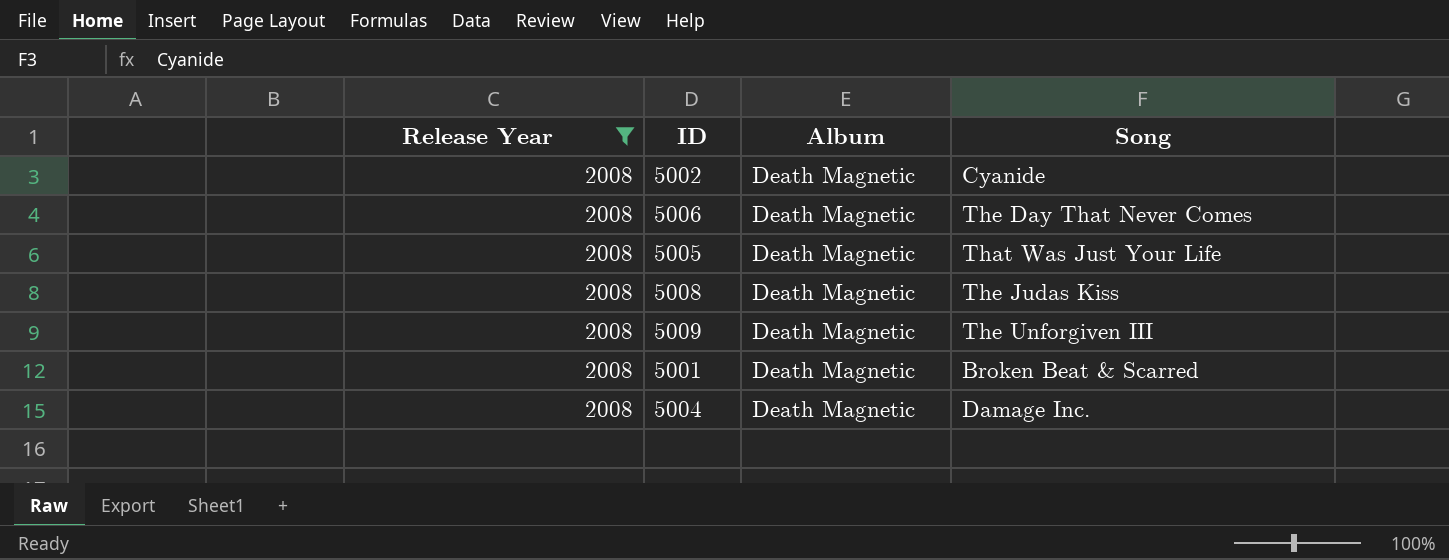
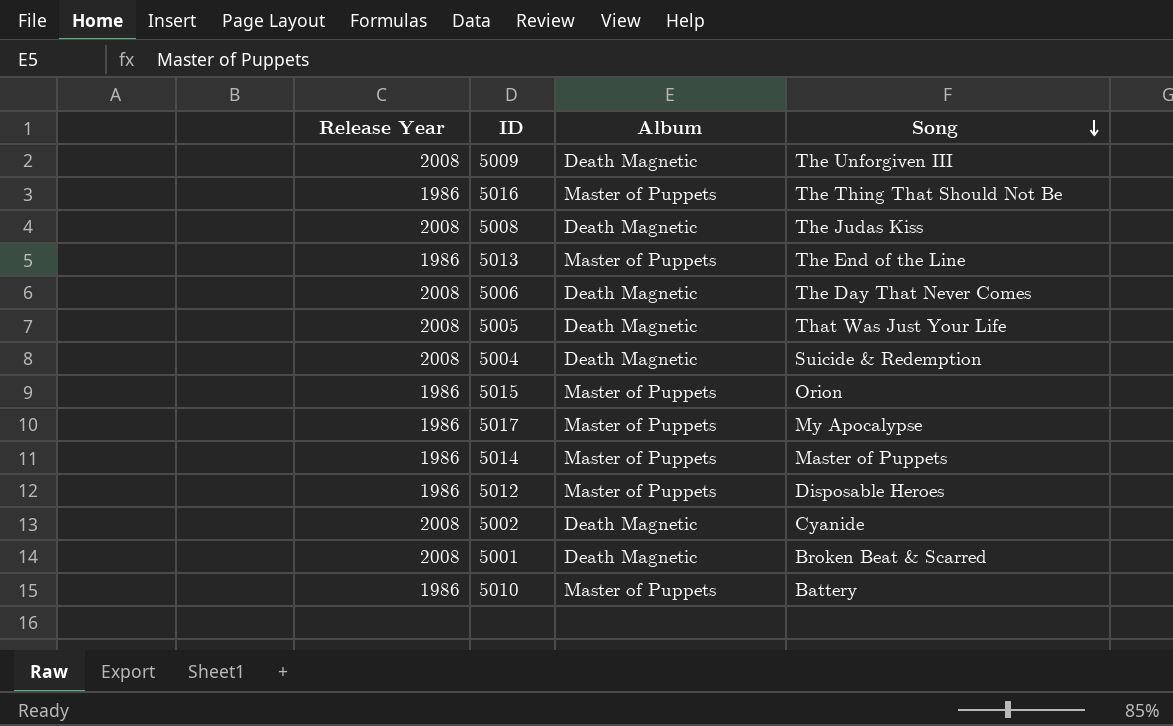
filter: Release Year = 2008 -> none
row order: none -> Song descending
5004 | Song: Damage Inc. -> Suicide & Redemption

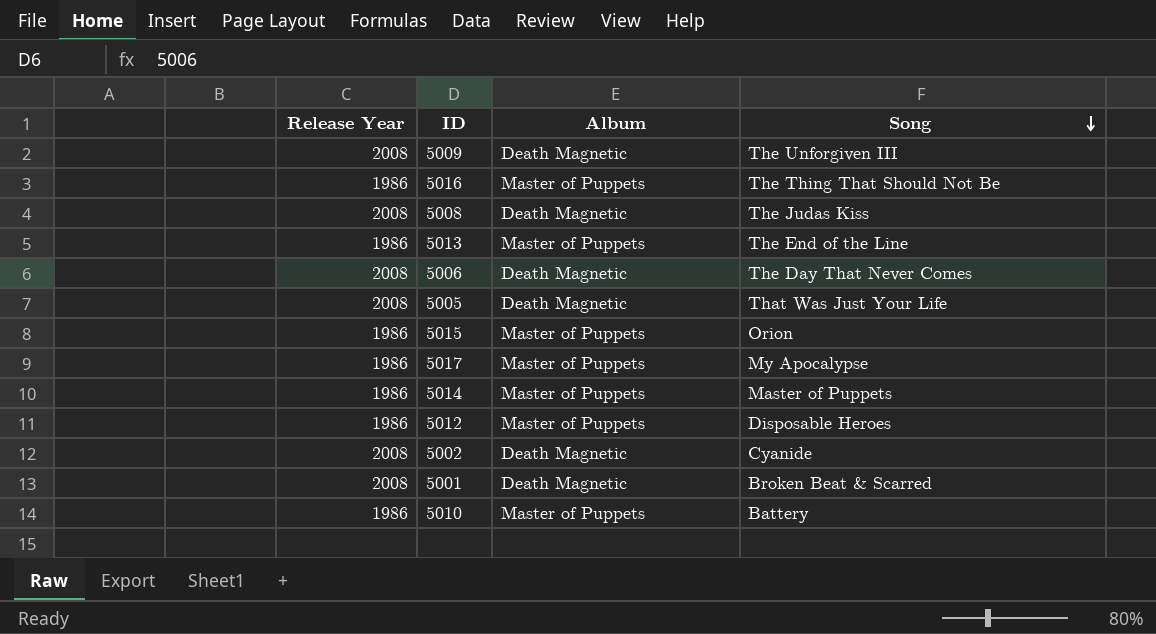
row 5004: 2008 | Death Magnetic | Suicide & Redemption -> none

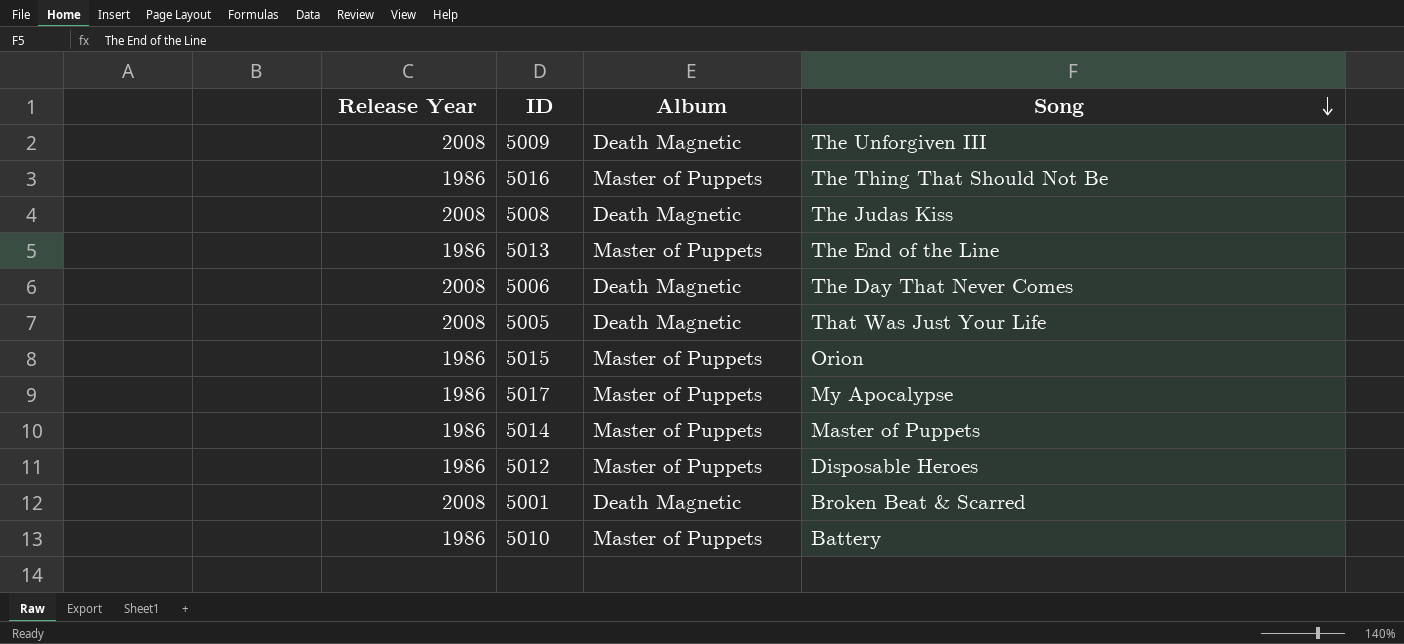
row 5002: 2008 | Death Magnetic | Cyanide -> none

